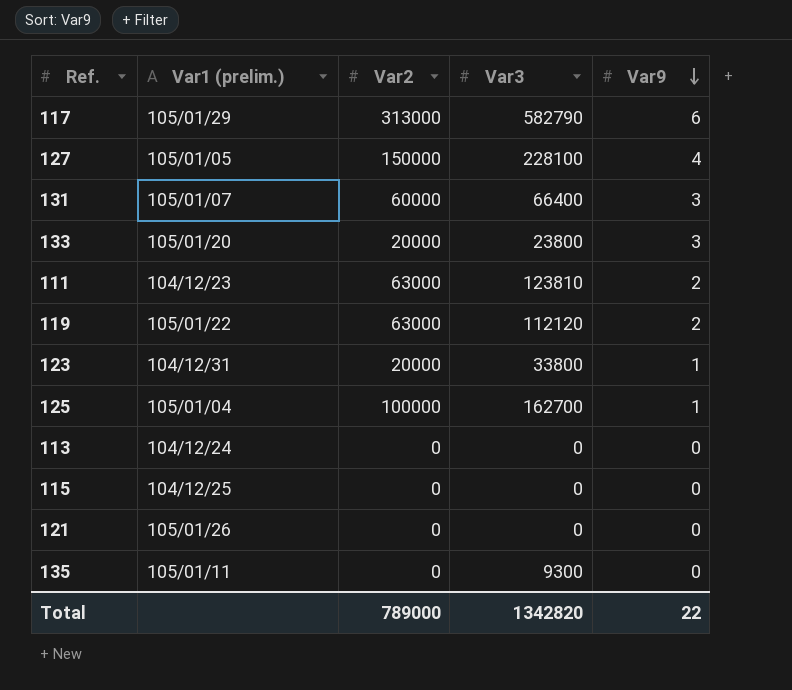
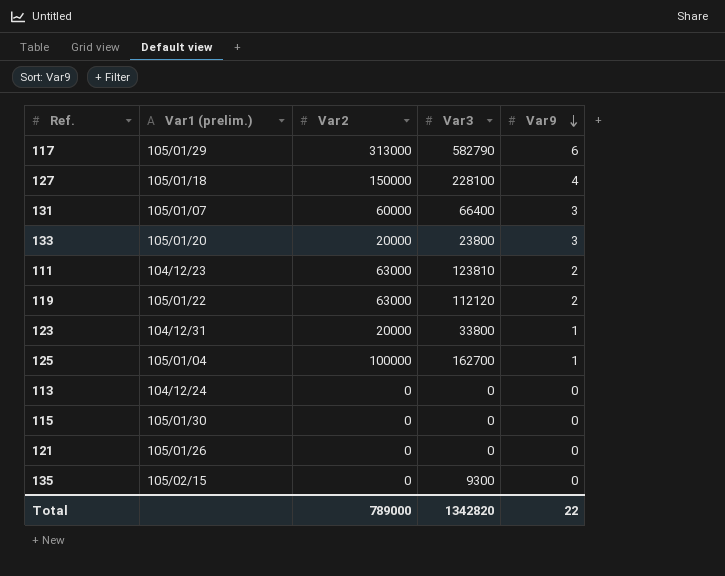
127 | Var1 (prelim.): 105/01/05 -> 105/01/18
115 | Var1 (prelim.): 104/12/25 -> 105/01/30
135 | Var1 (prelim.): 105/01/11 -> 105/02/15

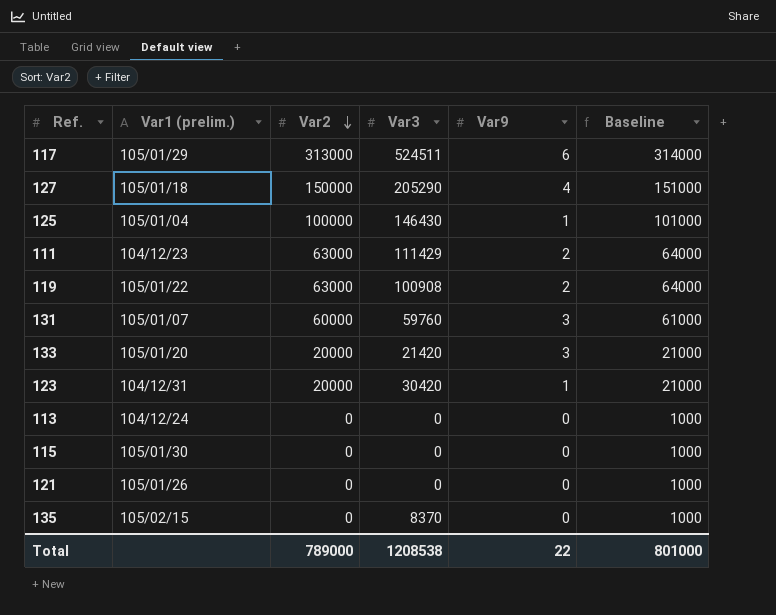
row order: Var9 descending -> Var2 descending
column Baseline | formula: none -> [Var2] + 1000
117 | Var3: 582790 -> 524511
127 | Var3: 228100 -> 205290
125 | Var3: 162700 -> 146430
111 | Var3: 123810 -> 111429
119 | Var3: 112120 -> 100908
131 | Var3: 66400 -> 59760
133 | Var3: 23800 -> 21420
123 | Var3: 33800 -> 30420
135 | Var3: 9300 -> 8370
Total | Var3: 1342820 -> 1208538

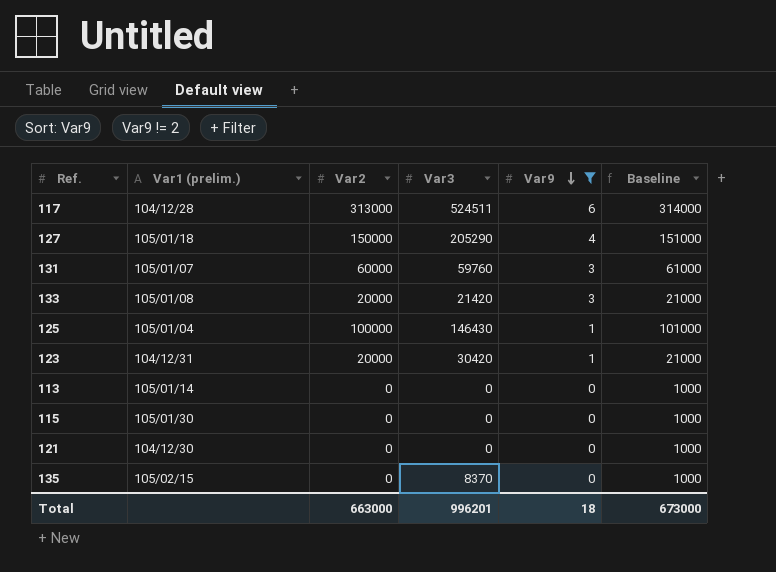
filter: none -> Var9 != 2
row order: Var2 descending -> Var9 descending
117 | Var1 (prelim.): 105/01/29 -> 104/12/28
133 | Var1 (prelim.): 105/01/20 -> 105/01/08
113 | Var1 (prelim.): 104/12/24 -> 105/01/14
121 | Var1 (prelim.): 105/01/26 -> 104/12/30
Total | Var2: 789000 -> 663000
Total | Var3: 1208538 -> 996201
Total | Var9: 22 -> 18
Total | Baseline: 801000 -> 673000

